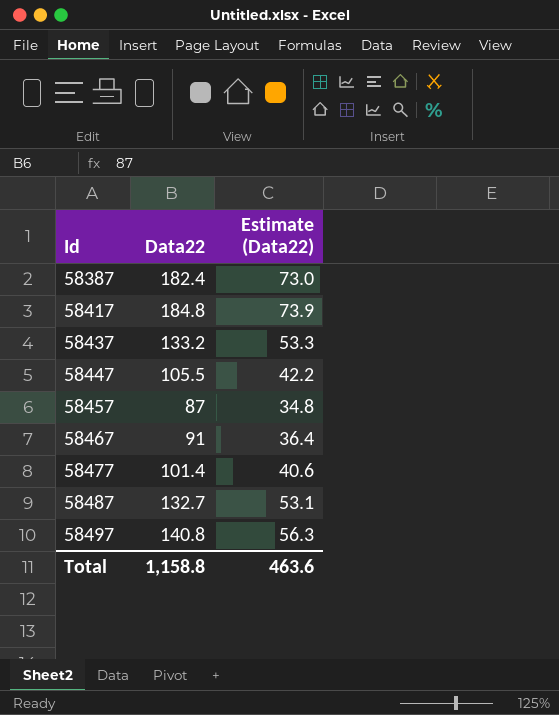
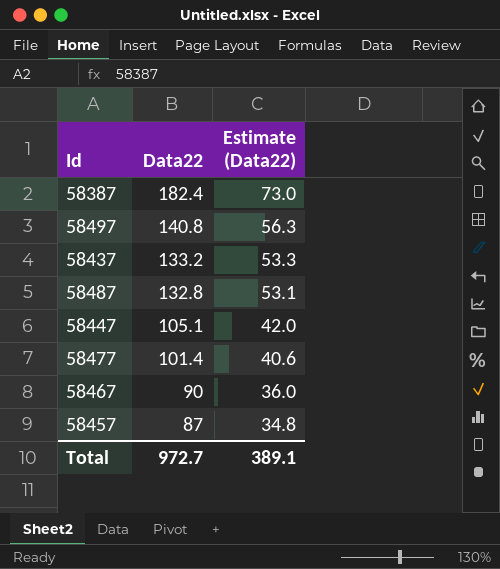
row order: Id ascending -> Data22 descending
row 58417: 184.8 | 73.9 -> none
58487 | Data22: 132.7 -> 132.8
58447 | Data22: 105.5 -> 105.1
58447 | Estimate (Data22): 42.2 -> 42.0
58467 | Data22: 91 -> 90
58467 | Estimate (Data22): 36.4 -> 36.0
Total | Data22: 1,158.8 -> 972.7
Total | Estimate (Data22): 463.6 -> 389.1

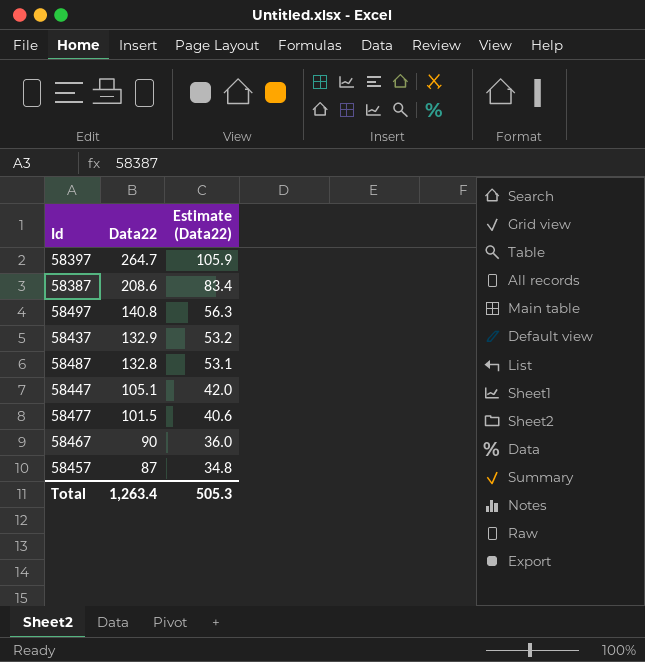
row 58397: none -> 264.7 | 105.9
58387 | Data22: 182.4 -> 208.6
58387 | Estimate (Data22): 73.0 -> 83.4
58437 | Data22: 133.2 -> 132.9
58437 | Estimate (Data22): 53.3 -> 53.2
58477 | Data22: 101.4 -> 101.5
Total | Data22: 972.7 -> 1,263.4
Total | Estimate (Data22): 389.1 -> 505.3

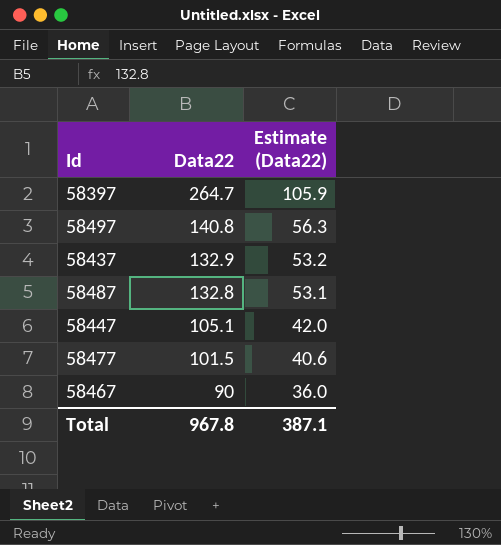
row 58387: 208.6 | 83.4 -> none
row 58457: 87 | 34.8 -> none
Total | Data22: 1,263.4 -> 967.8
Total | Estimate (Data22): 505.3 -> 387.1

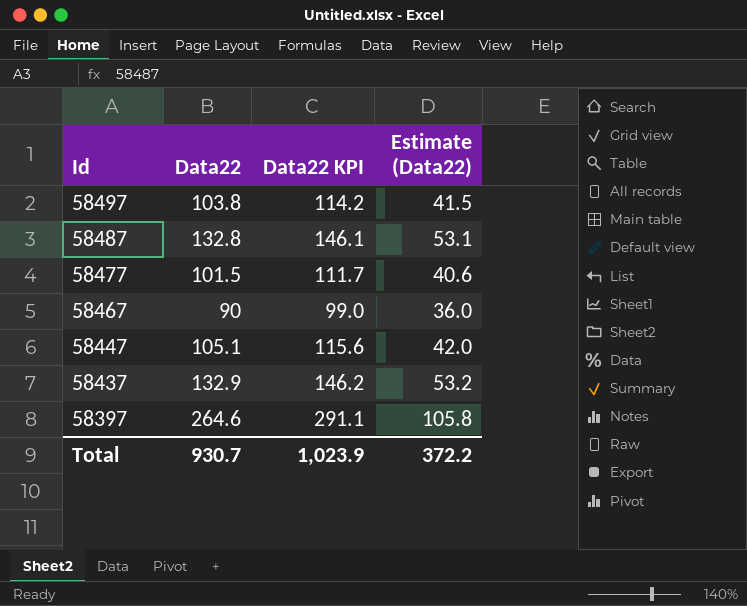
row order: Data22 descending -> Id descending
column Data22 KPI | formula: none -> [Data22] * 1.1
58497 | Data22: 140.8 -> 103.8
58497 | Estimate (Data22): 56.3 -> 41.5
58397 | Data22: 264.7 -> 264.6
58397 | Estimate (Data22): 105.9 -> 105.8
Total | Data22: 967.8 -> 930.7
Total | Estimate (Data22): 387.1 -> 372.2

